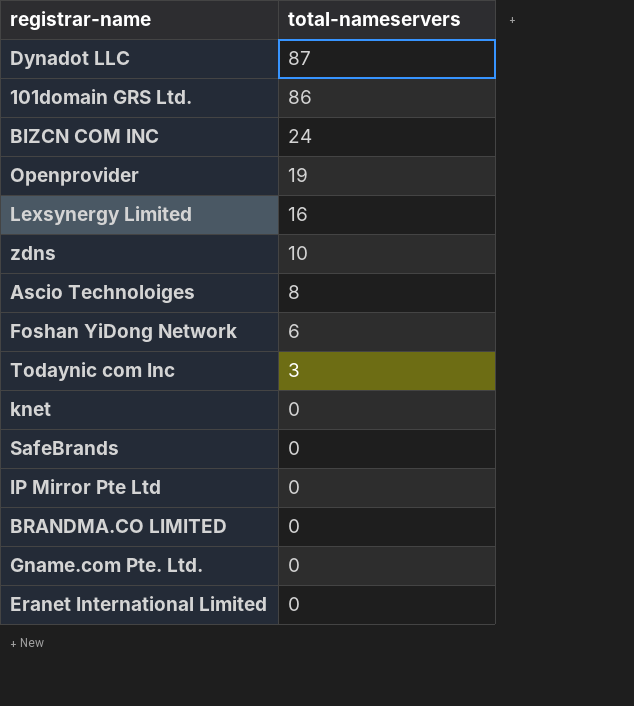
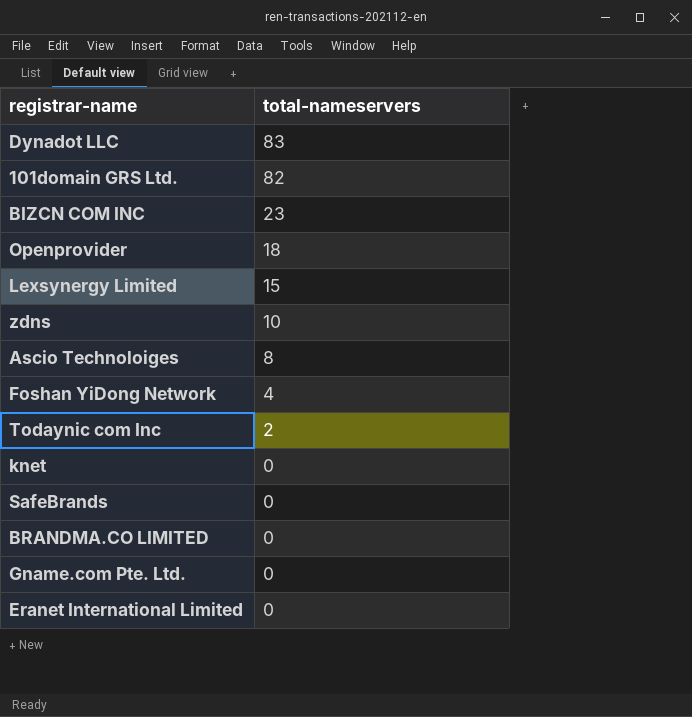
row IP Mirror Pte Ltd: 0 -> none
Dynadot LLC | total-nameservers: 87 -> 83
101domain GRS Ltd. | total-nameservers: 86 -> 82
BIZCN COM INC | total-nameservers: 24 -> 23
Openprovider | total-nameservers: 19 -> 18
Lexsynergy Limited | total-nameservers: 16 -> 15
Foshan YiDong Network | total-nameservers: 6 -> 4
Todaynic com Inc | total-nameservers: 3 -> 2

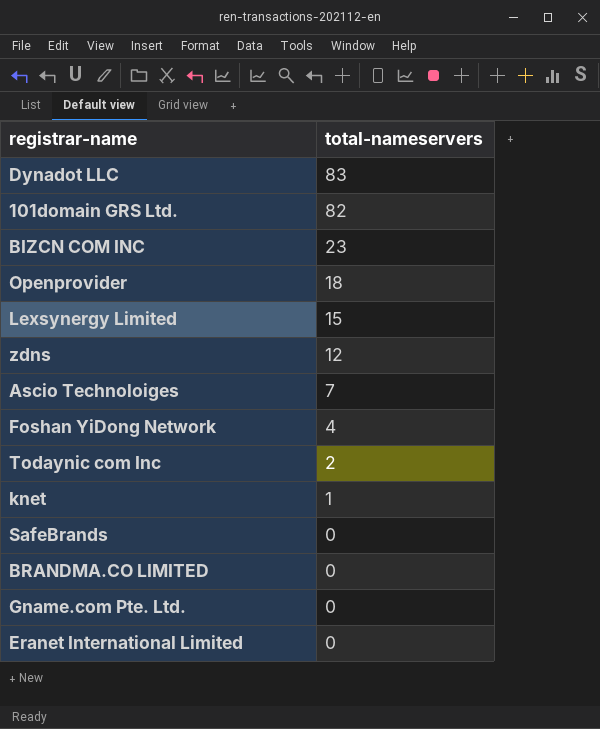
zdns | total-nameservers: 10 -> 12
Ascio Technoloiges | total-nameservers: 8 -> 7
knet | total-nameservers: 0 -> 1

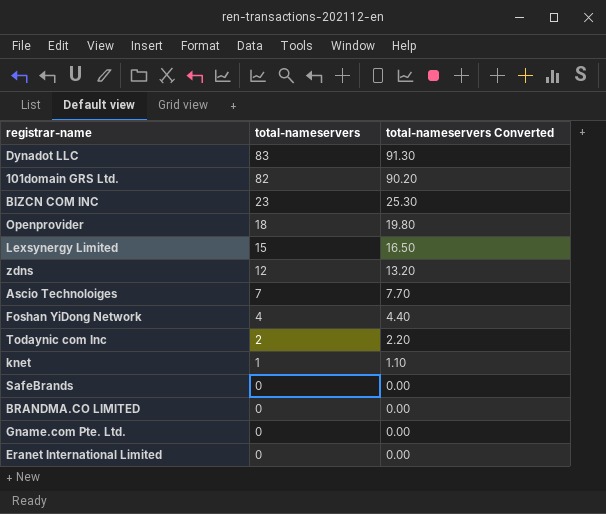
column total-nameservers Converted | formula: none -> [total-nameservers] * 1.1

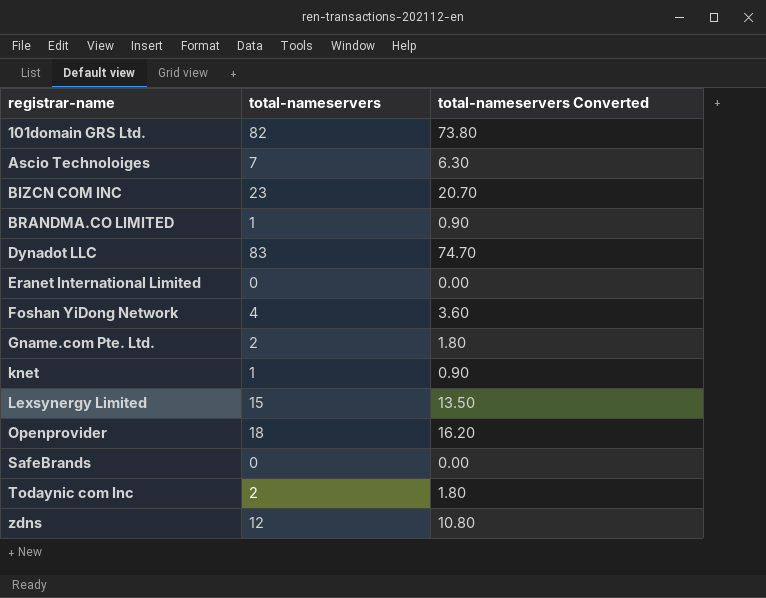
row order: total-nameservers descending -> registrar-name ascending
column total-nameservers Converted | formula: [total-nameservers] * 1.1 -> [total-nameservers] * 0.9
BRANDMA.CO LIMITED | total-nameservers: 0 -> 1
Gname.com Pte. Ltd. | total-nameservers: 0 -> 2

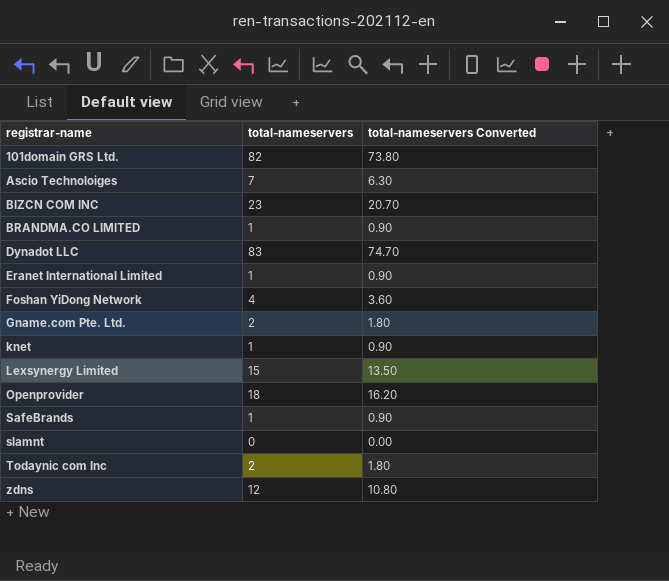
Eranet International Limited | total-nameservers: 0 -> 1
Eranet International Limited | total-nameservers Converted: 0.00 -> 0.90
SafeBrands | total-nameservers: 0 -> 1
SafeBrands | total-nameservers Converted: 0.00 -> 0.90
row slamnt: none -> 0 | 0.00

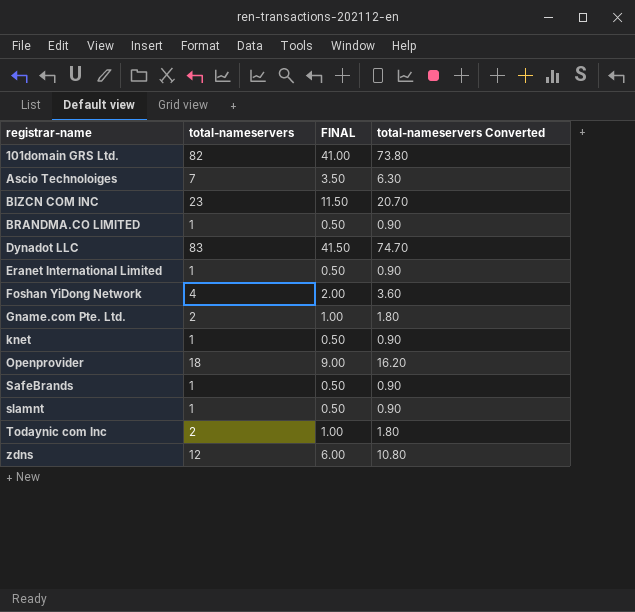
column FINAL | formula: none -> [total-nameservers] * 0.5
row Lexsynergy Limited: 15 | 13.50 -> none
slamnt | total-nameservers: 0 -> 1
slamnt | total-nameservers Converted: 0.00 -> 0.90

